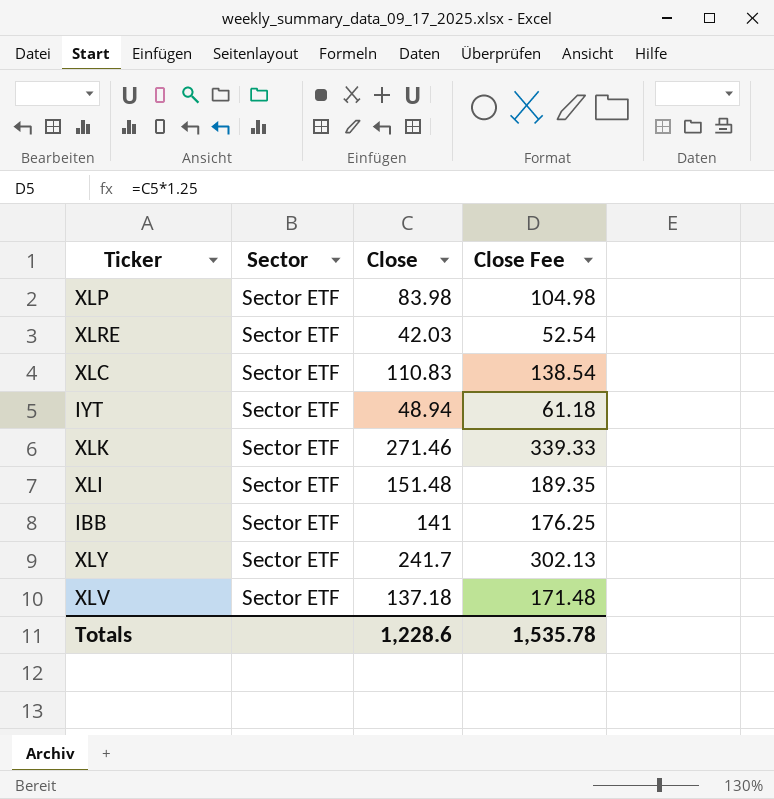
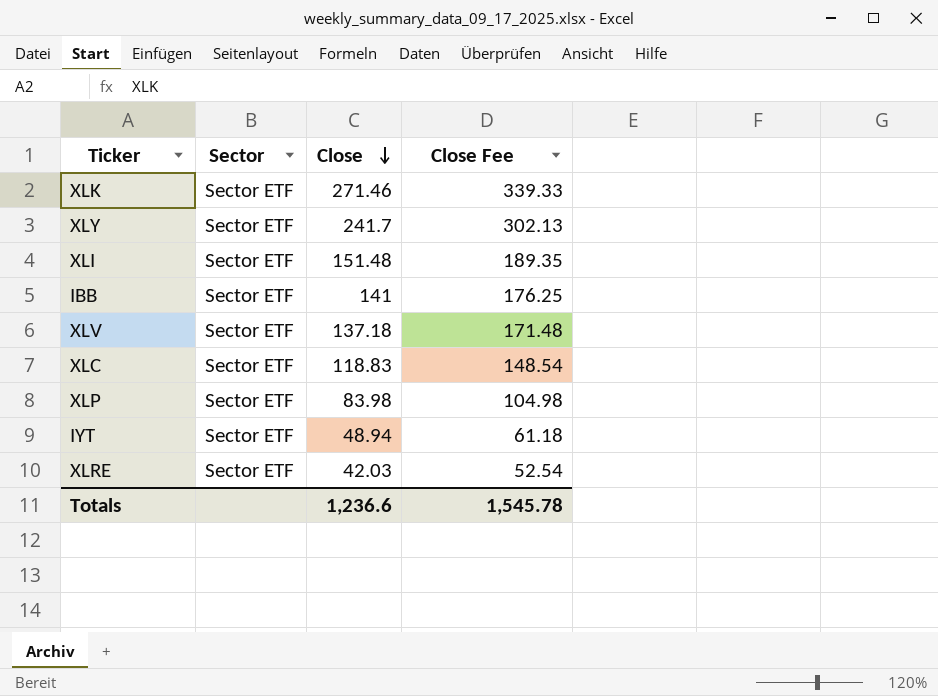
row order: none -> Close descending
XLC | Close: 110.83 -> 118.83
XLC | Close Fee: 138.54 -> 148.54
Totals | Close: 1,228.6 -> 1,236.6
Totals | Close Fee: 1,535.78 -> 1,545.78

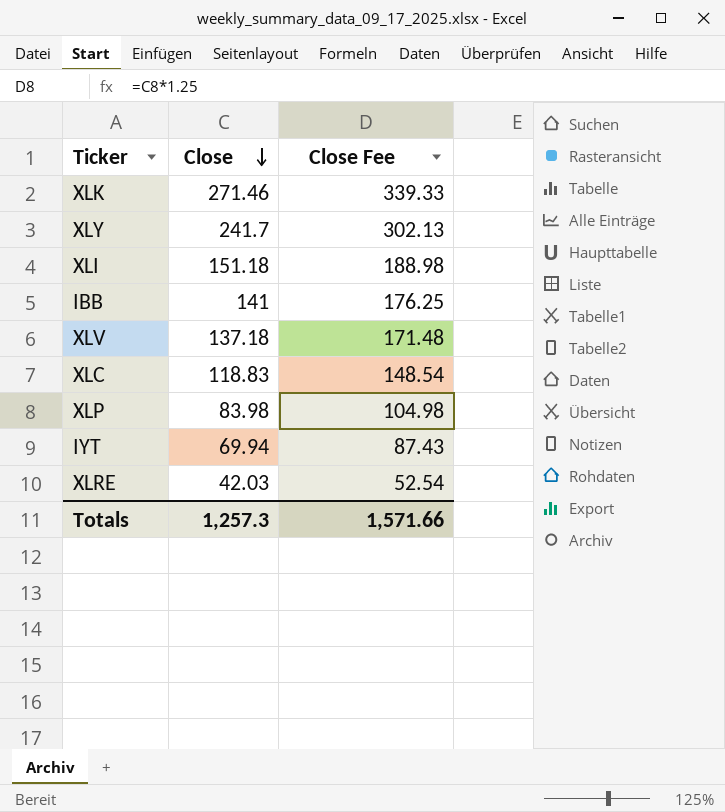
column Sector | position: 2 -> none
XLI | Close: 151.48 -> 151.18
XLI | Close Fee: 189.35 -> 188.98
IYT | Close: 48.94 -> 69.94
IYT | Close Fee: 61.18 -> 87.43
Totals | Close: 1,236.6 -> 1,257.3
Totals | Close Fee: 1,545.78 -> 1,571.66

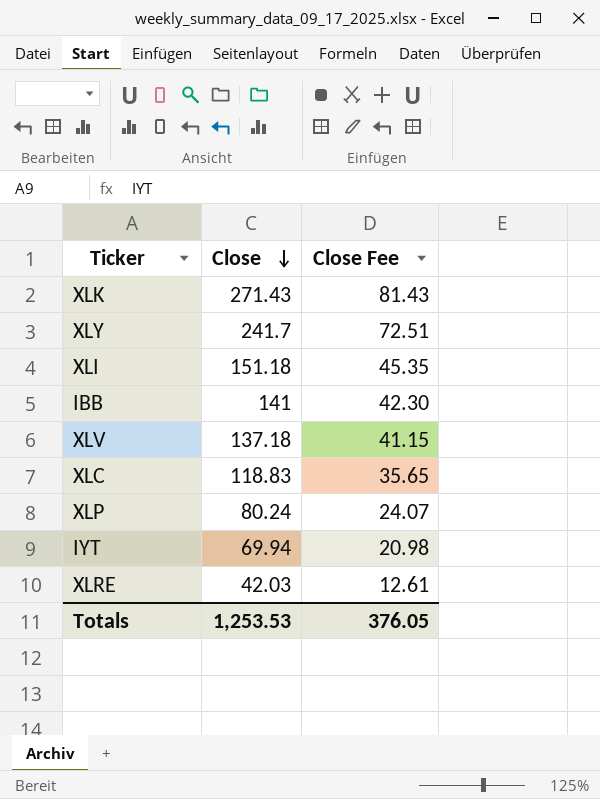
column Close Fee | formula: [Close] * 1.25 -> [Close] * 0.3
XLK | Close: 271.46 -> 271.43
XLP | Close: 83.98 -> 80.24
Totals | Close: 1,257.3 -> 1,253.53
Totals | Close Fee: 1,571.66 -> 376.05

